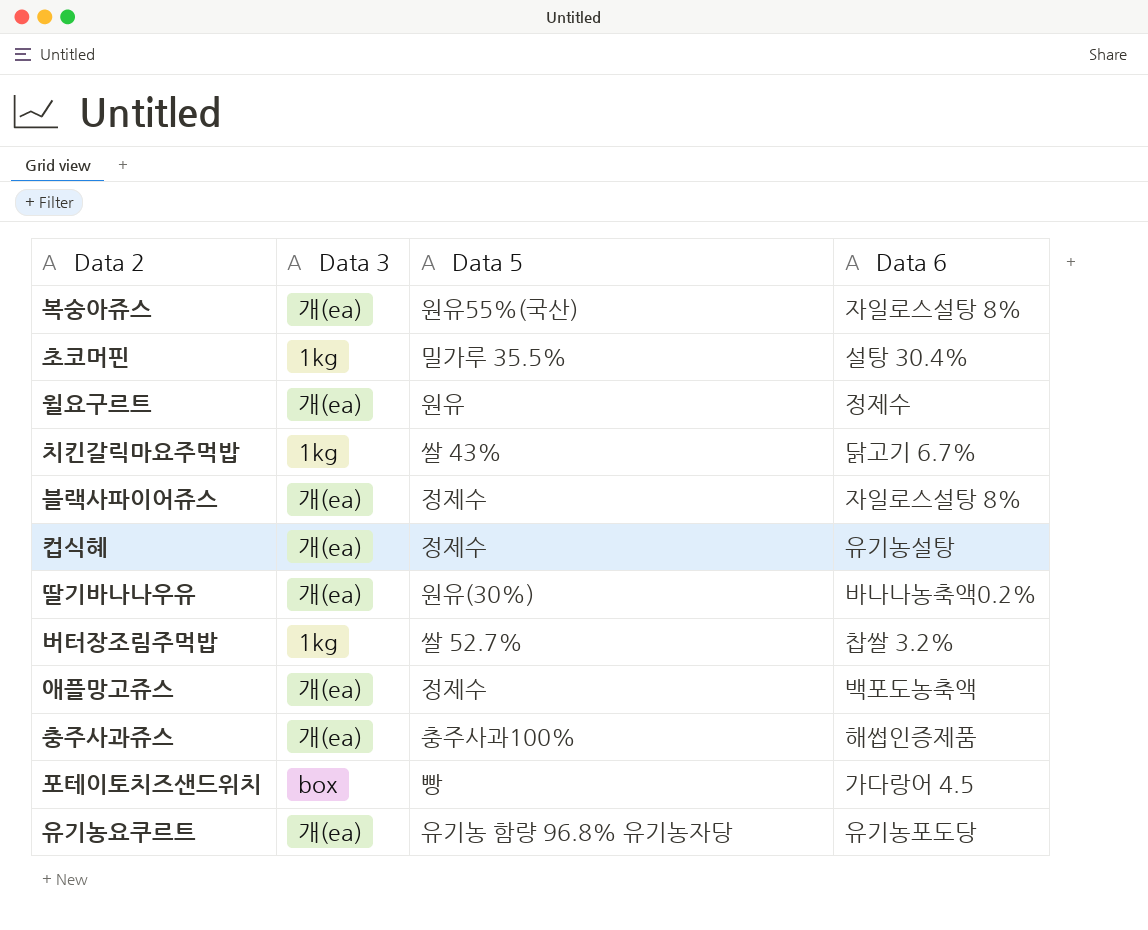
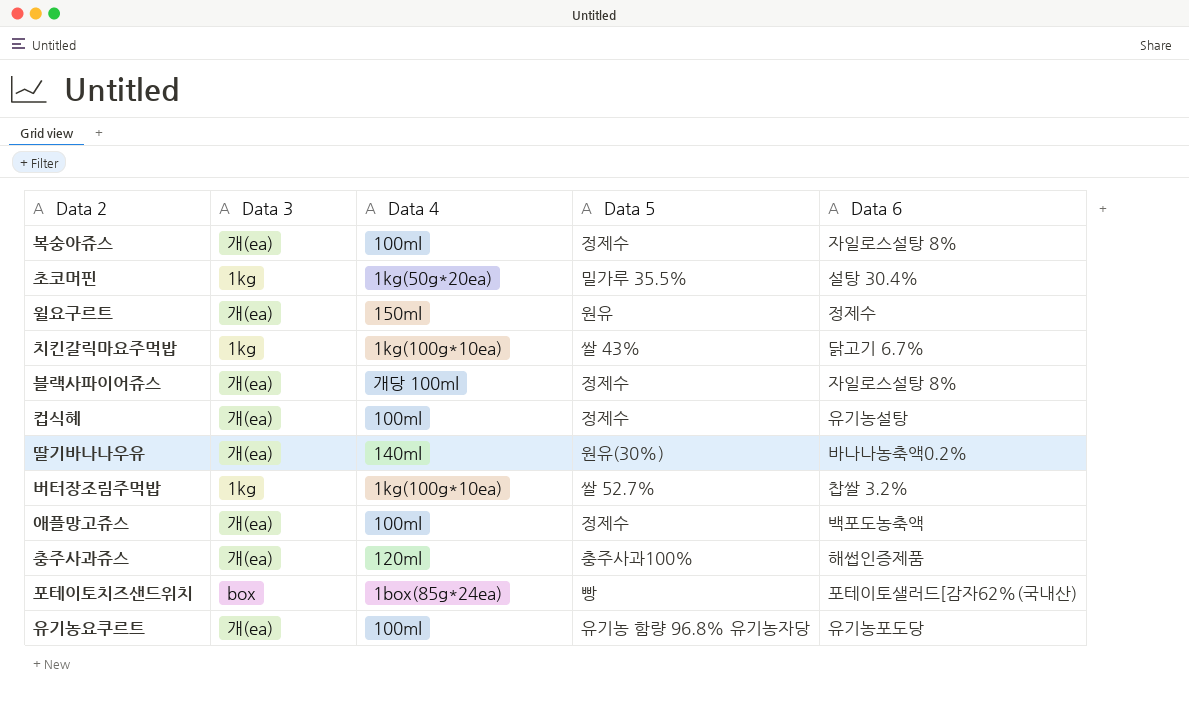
column Data 4 | position: none -> 3
복숭아쥬스 | Data 5: 원유55%(국산) -> 정제수
포테이토치즈샌드위치 | Data 6: 가다랑어 4.5 -> 포테이토샐러드[감자62%(국내산)

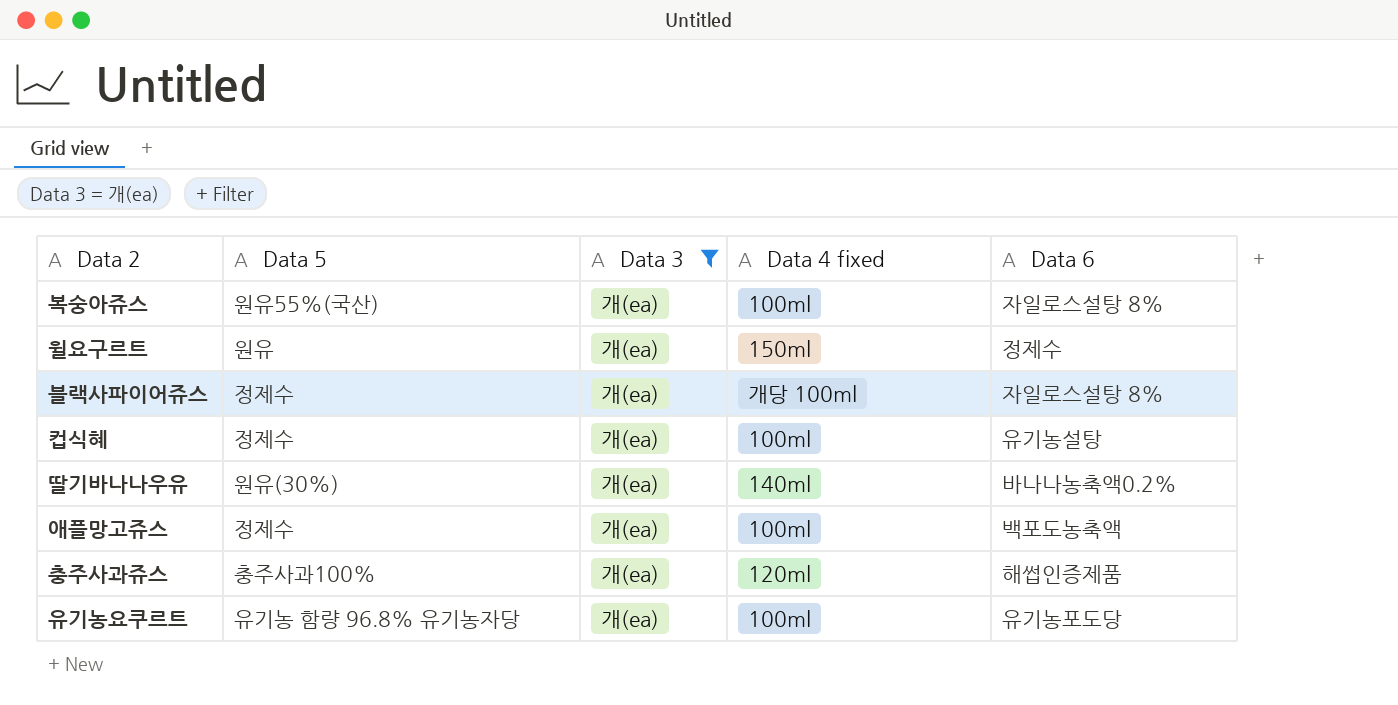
filter: none -> Data 3 = 개(ea)
column Data 5 | position: 4 -> 2
column name: Data 4 -> Data 4 fixed
복숭아쥬스 | Data 5: 정제수 -> 원유55%(국산)

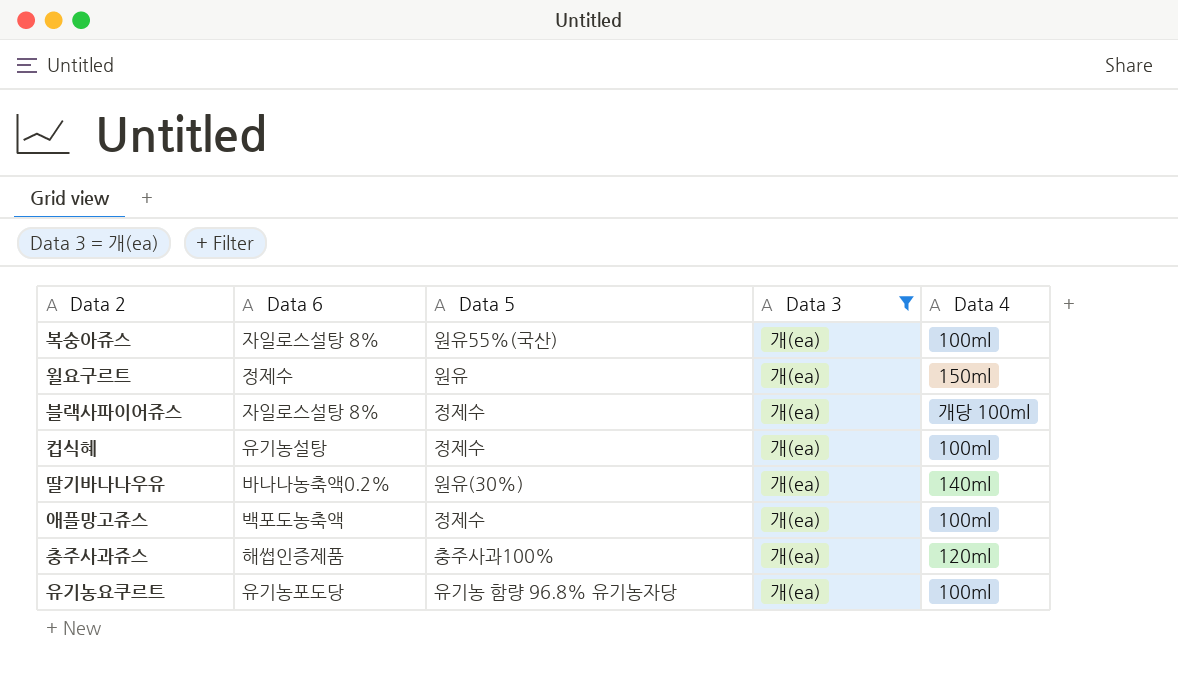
column Data 6 | position: 5 -> 2
column name: Data 4 fixed -> Data 4

